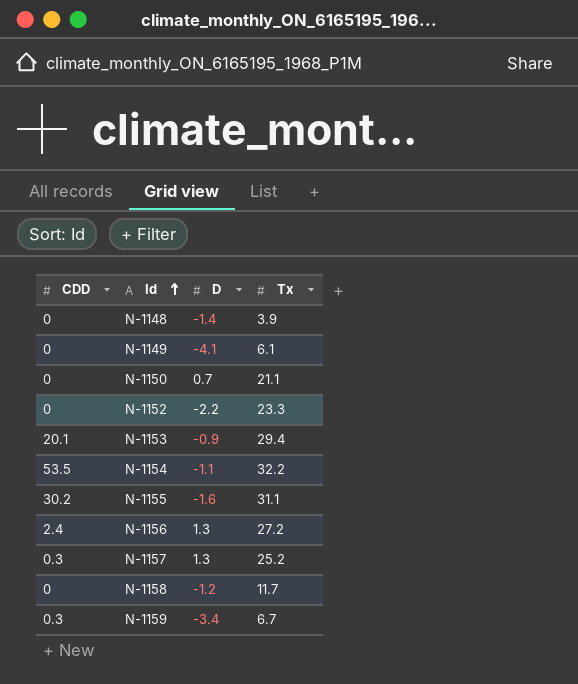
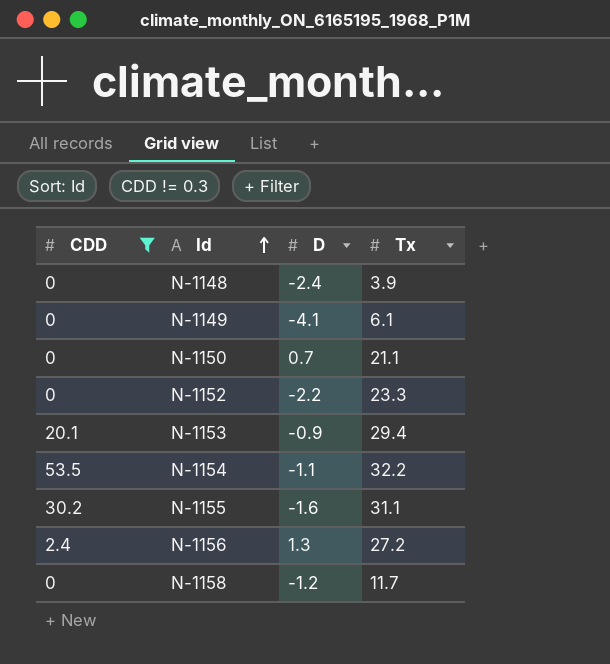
filter: none -> CDD != 0.3
N-1148 | D: -1.4 -> -2.4

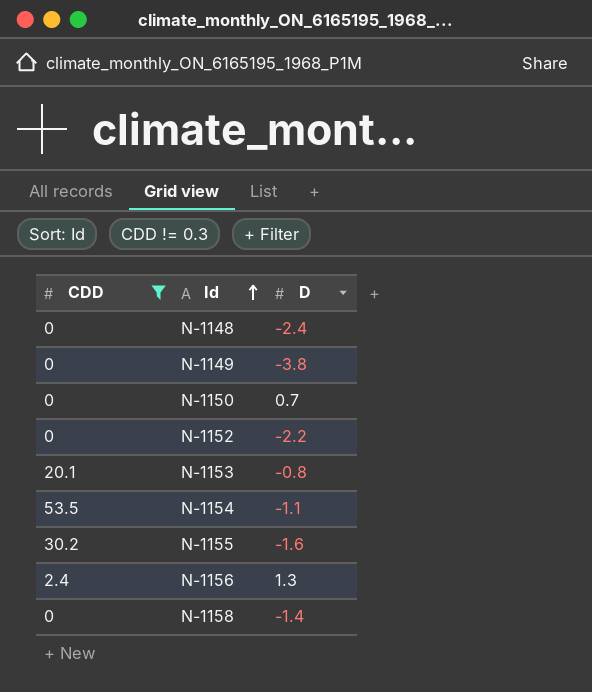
column Tx | position: 4 -> none
N-1149 | D: -4.1 -> -3.8
N-1153 | D: -0.9 -> -0.8
N-1158 | D: -1.2 -> -1.4

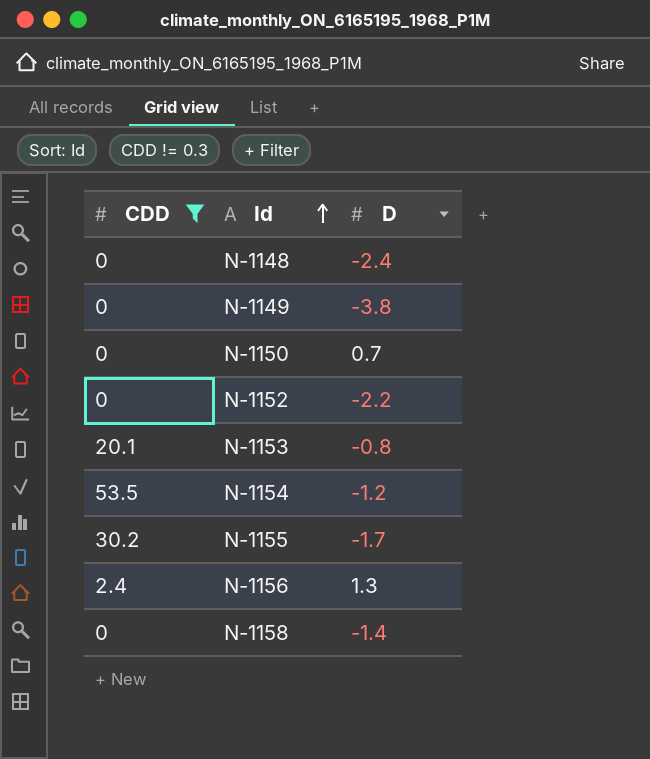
N-1154 | D: -1.1 -> -1.2
N-1155 | D: -1.6 -> -1.7

